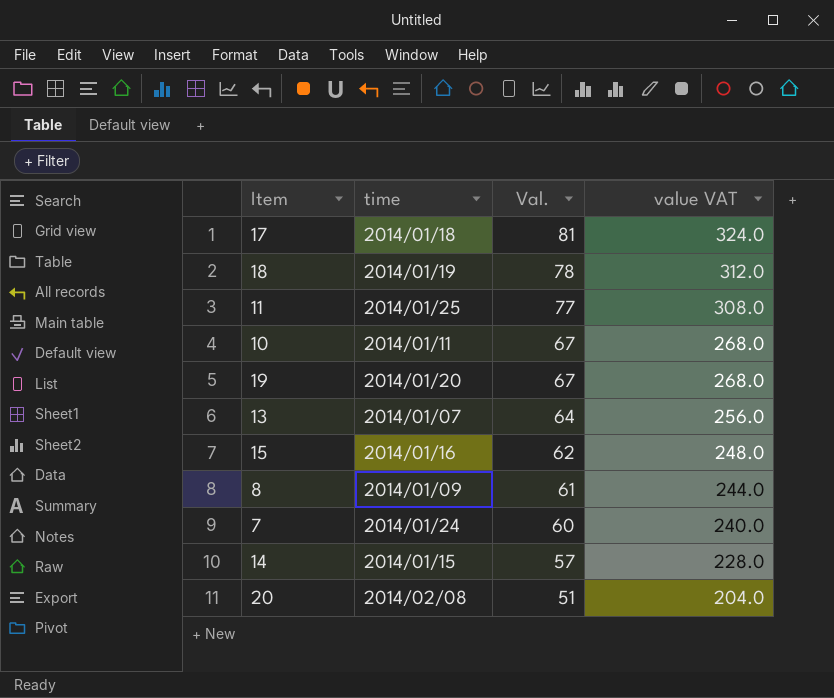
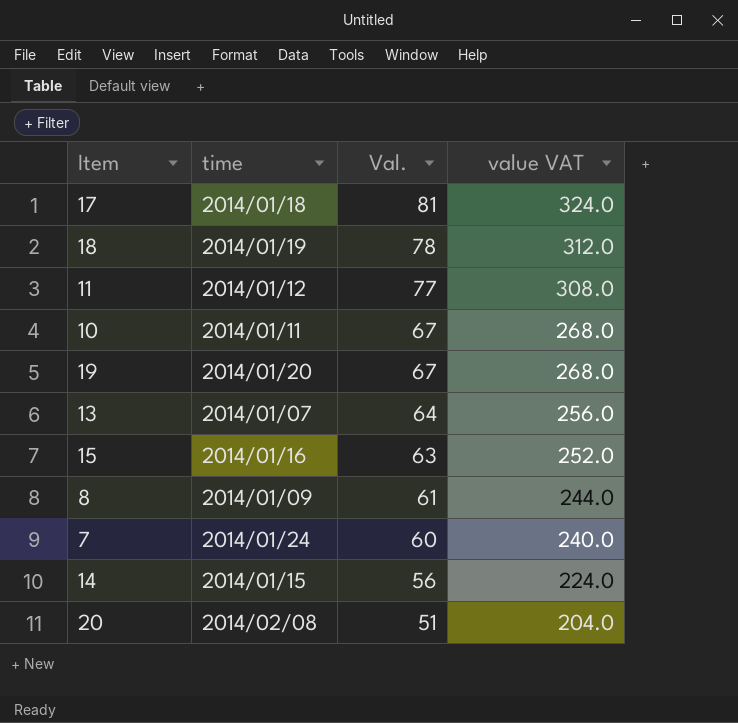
11 | time: 2014/01/25 -> 2014/01/12
15 | Val.: 62 -> 63
15 | value VAT: 248.0 -> 252.0
14 | Val.: 57 -> 56
14 | value VAT: 228.0 -> 224.0

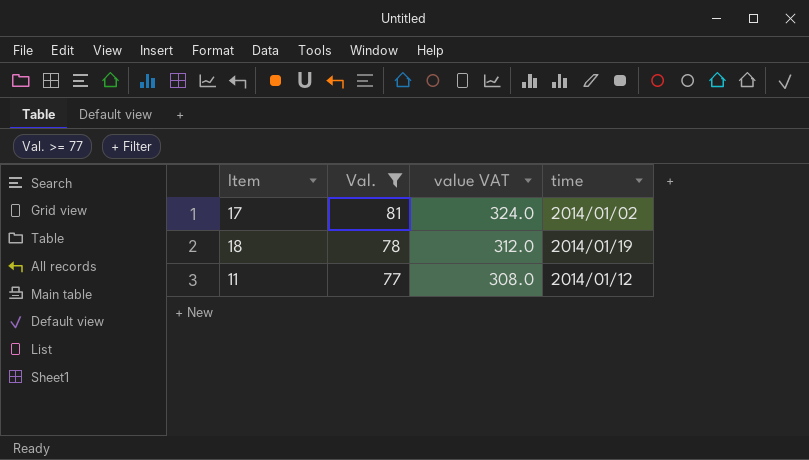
filter: none -> Val. >= 77
column time | position: 2 -> 4
17 | time: 2014/01/18 -> 2014/01/02

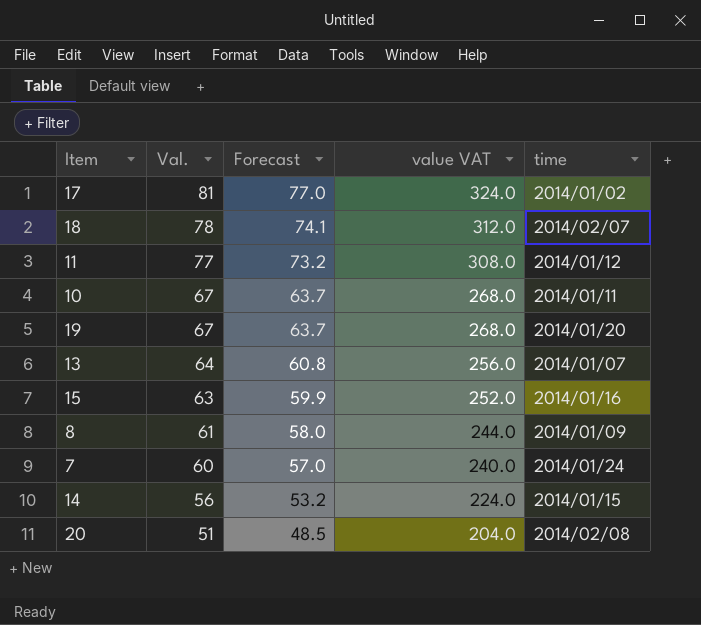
filter: Val. >= 77 -> none
column Forecast | formula: none -> [Val.] * 0.95
18 | time: 2014/01/19 -> 2014/02/07

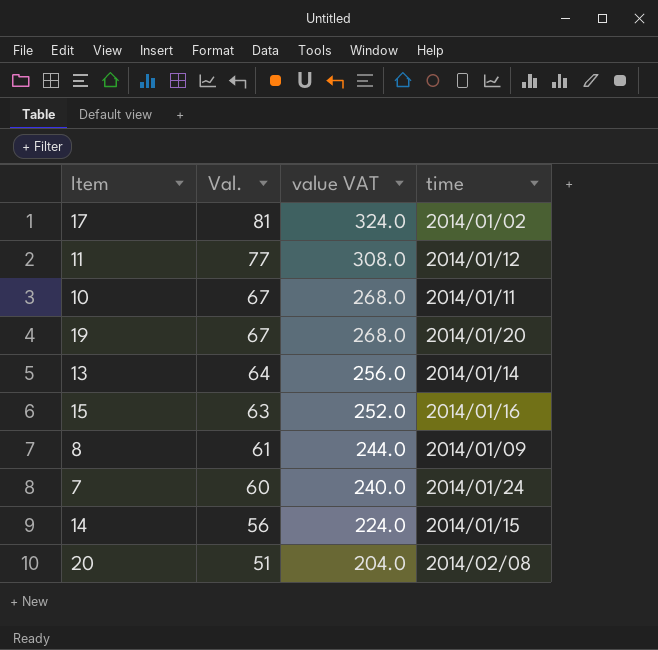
column Forecast | formula: [Val.] * 0.95 -> none
row 18: 78 | 74.1 | 312.0 | 2014/02/07 -> none
13 | time: 2014/01/07 -> 2014/01/14

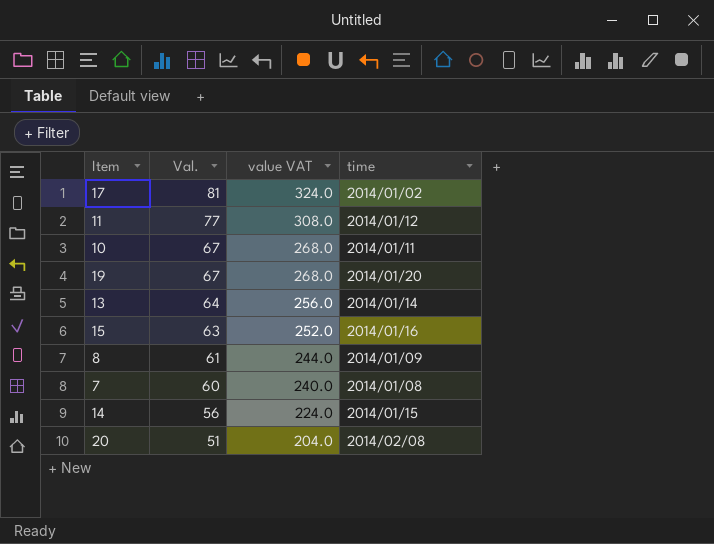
7 | time: 2014/01/24 -> 2014/01/08

